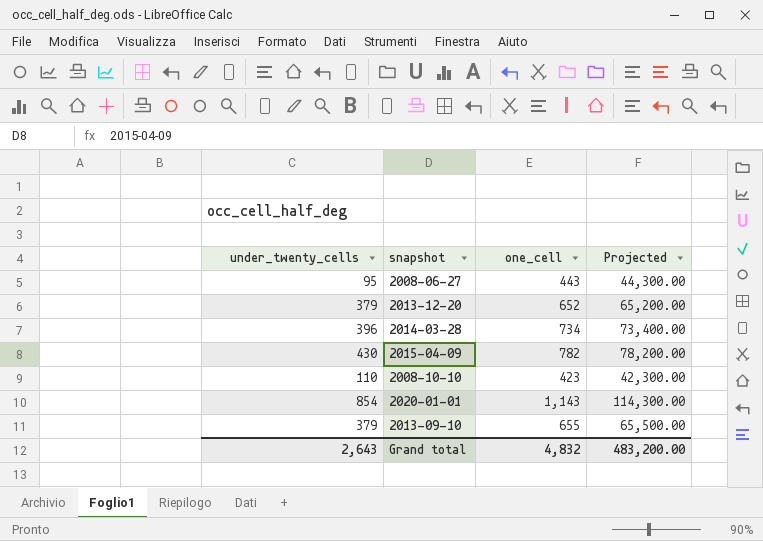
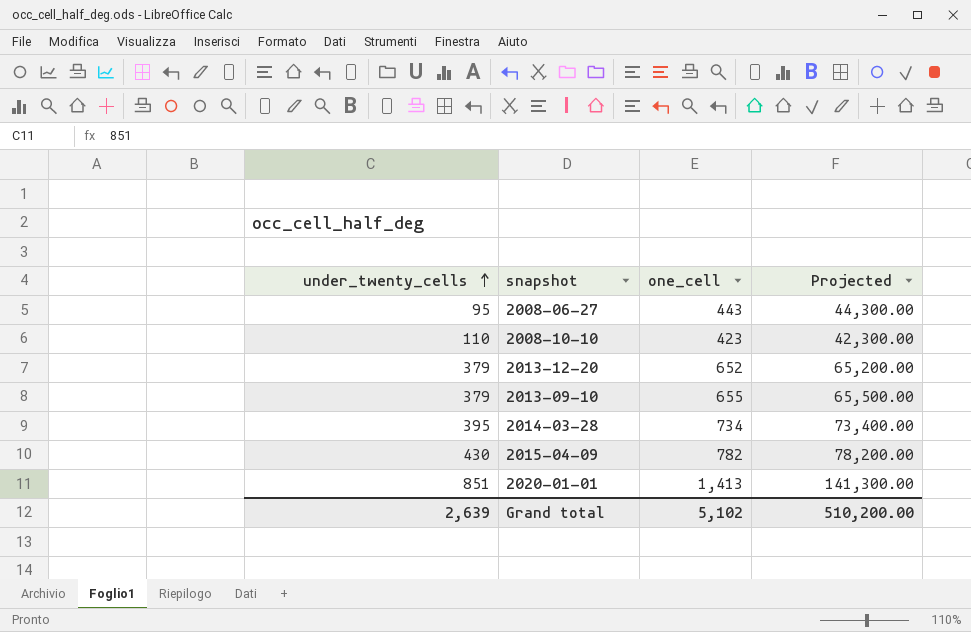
row order: none -> under_twenty_cells ascending
2014-03-28 | under_twenty_cells: 396 -> 395
2020-01-01 | under_twenty_cells: 854 -> 851
2020-01-01 | one_cell: 1,143 -> 1,413
2020-01-01 | Projected: 114,300.00 -> 141,300.00
Grand total | under_twenty_cells: 2,643 -> 2,639
Grand total | one_cell: 4,832 -> 5,102
Grand total | Projected: 483,200.00 -> 510,200.00

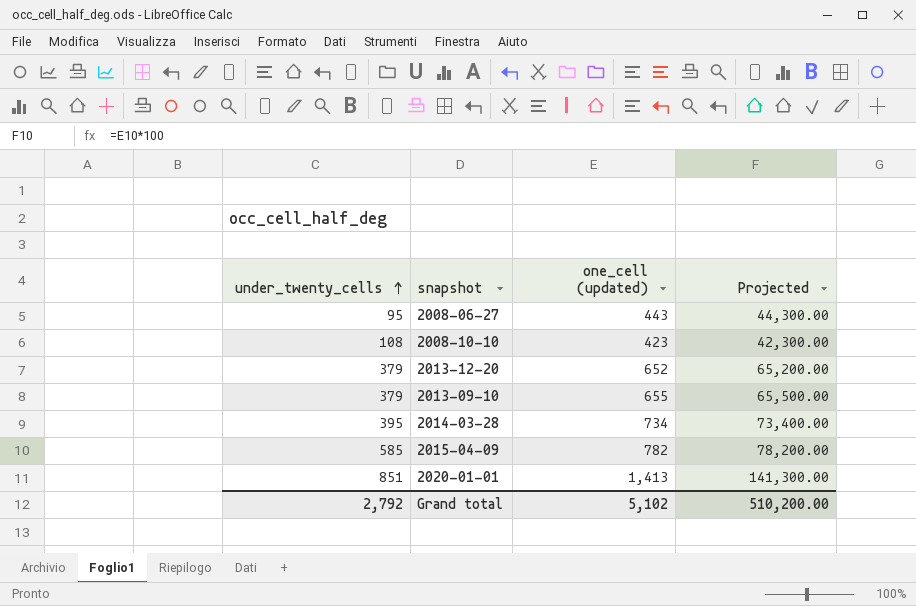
column name: one_cell -> one_cell (updated)
2008-10-10 | under_twenty_cells: 110 -> 108
2015-04-09 | under_twenty_cells: 430 -> 585
Grand total | under_twenty_cells: 2,639 -> 2,792

